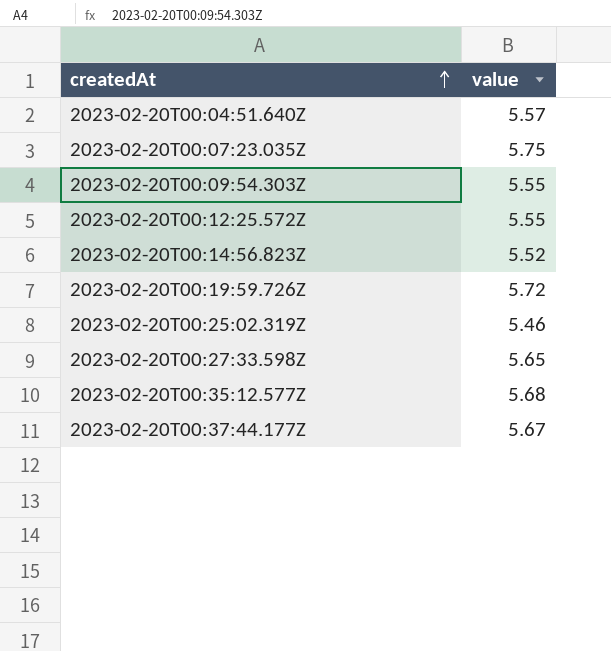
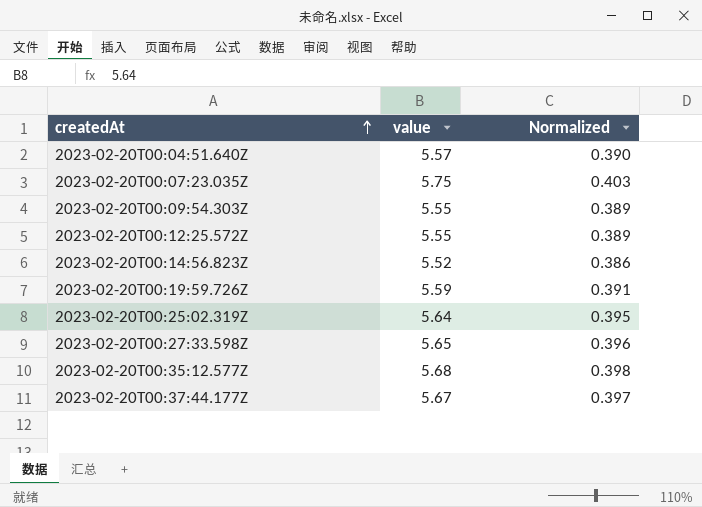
column Normalized | formula: none -> [value] * 0.07
2023-02-20T00:19:59.726Z | value: 5.72 -> 5.59
2023-02-20T00:25:02.319Z | value: 5.46 -> 5.64

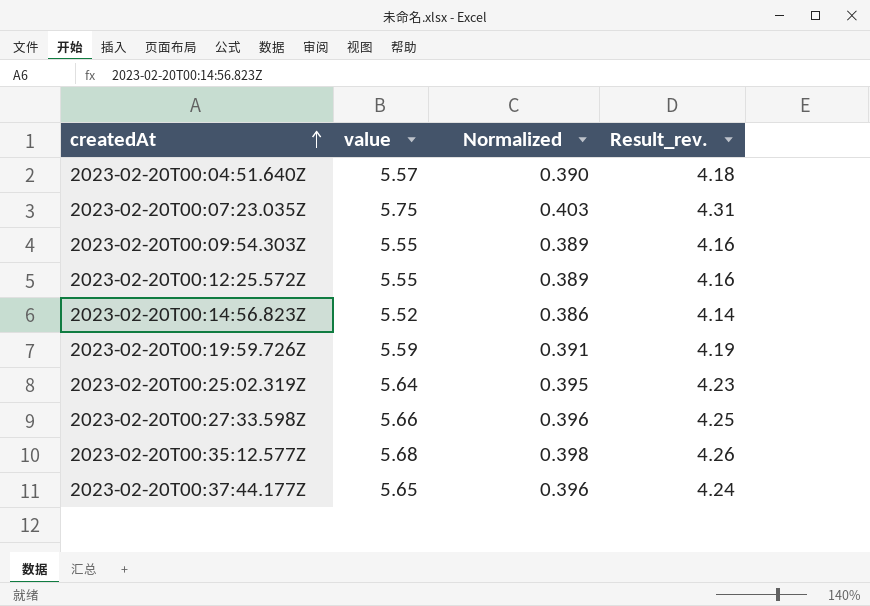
column Result_rev. | formula: none -> [value] * 0.75
2023-02-20T00:27:33.598Z | value: 5.65 -> 5.66
2023-02-20T00:37:44.177Z | value: 5.67 -> 5.65
2023-02-20T00:37:44.177Z | Normalized: 0.397 -> 0.396

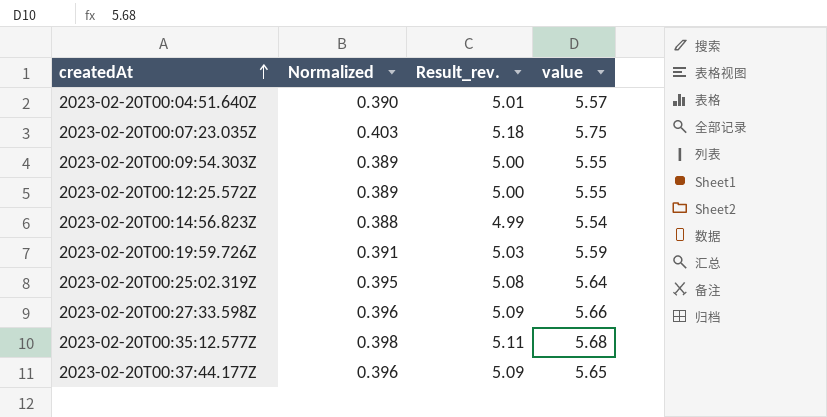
column Result_rev. | formula: [value] * 0.75 -> [value] * 0.9
column value | position: 2 -> 4
2023-02-20T00:14:56.823Z | Normalized: 0.386 -> 0.388
2023-02-20T00:14:56.823Z | value: 5.52 -> 5.54

